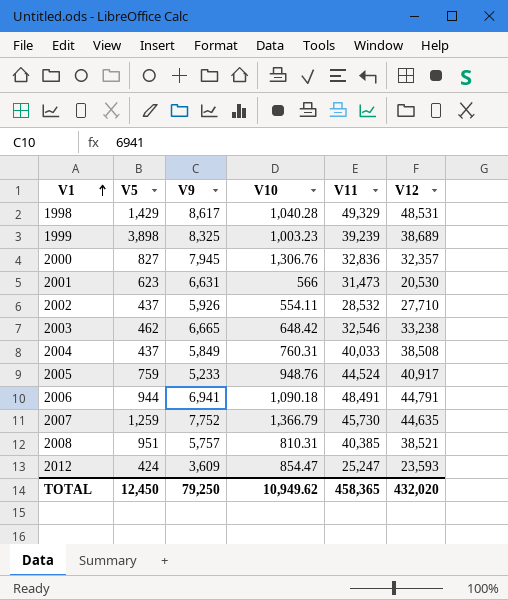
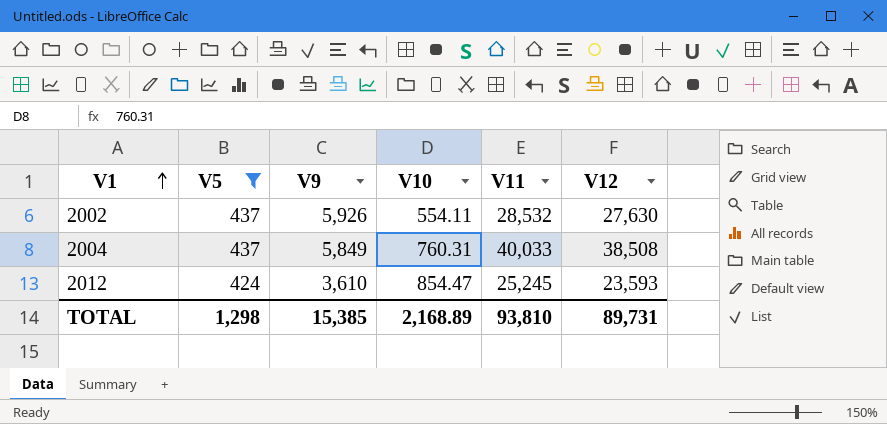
filter: none -> V5 <= 437
2002 | V12: 27,710 -> 27,630
2012 | V9: 3,609 -> 3,610
2012 | V11: 25,247 -> 25,245
TOTAL | V5: 12,450 -> 1,298
TOTAL | V9: 79,250 -> 15,385
TOTAL | V10: 10,949.62 -> 2,168.89
TOTAL | V11: 458,365 -> 93,810
TOTAL | V12: 432,020 -> 89,731

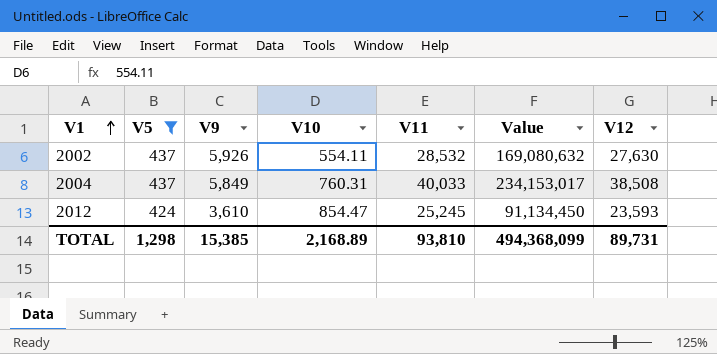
column Value | formula: none -> [V9] * [V11]

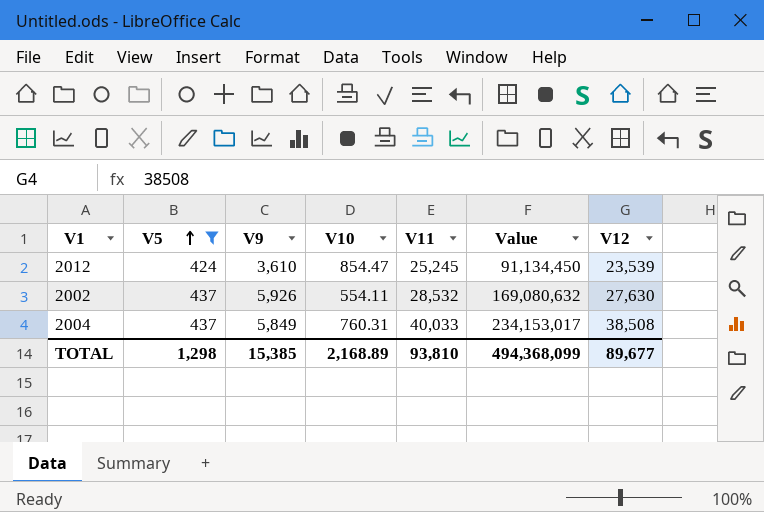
row order: V1 ascending -> V5 ascending
2012 | V12: 23,593 -> 23,539
TOTAL | V12: 89,731 -> 89,677

